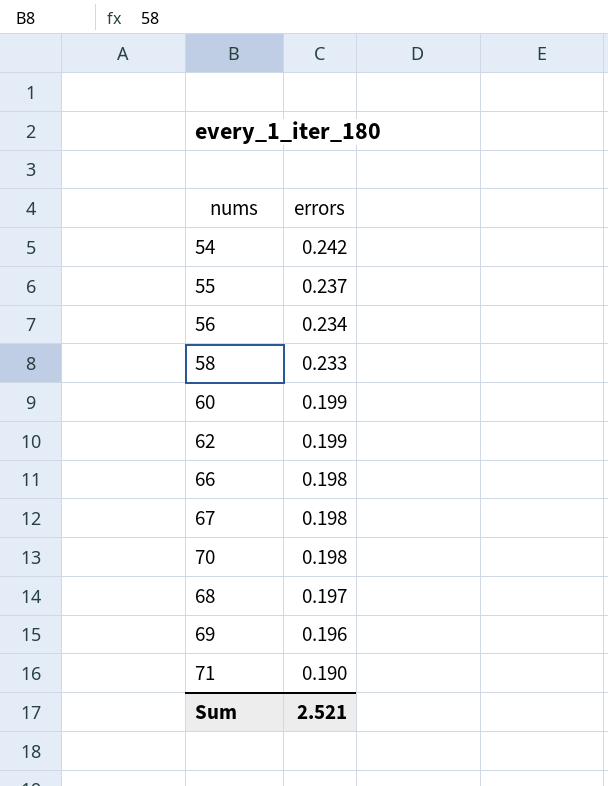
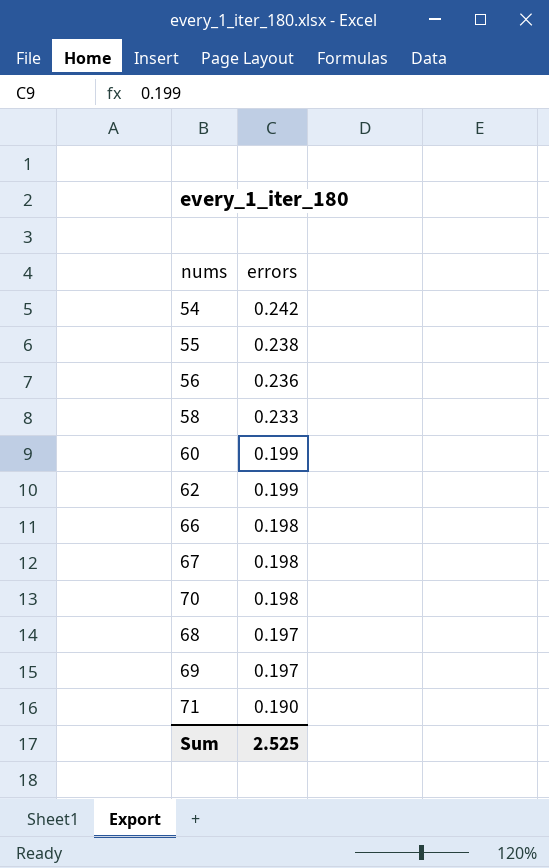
55 | errors: 0.237 -> 0.238
56 | errors: 0.234 -> 0.236
69 | errors: 0.196 -> 0.197
Sum | errors: 2.521 -> 2.525

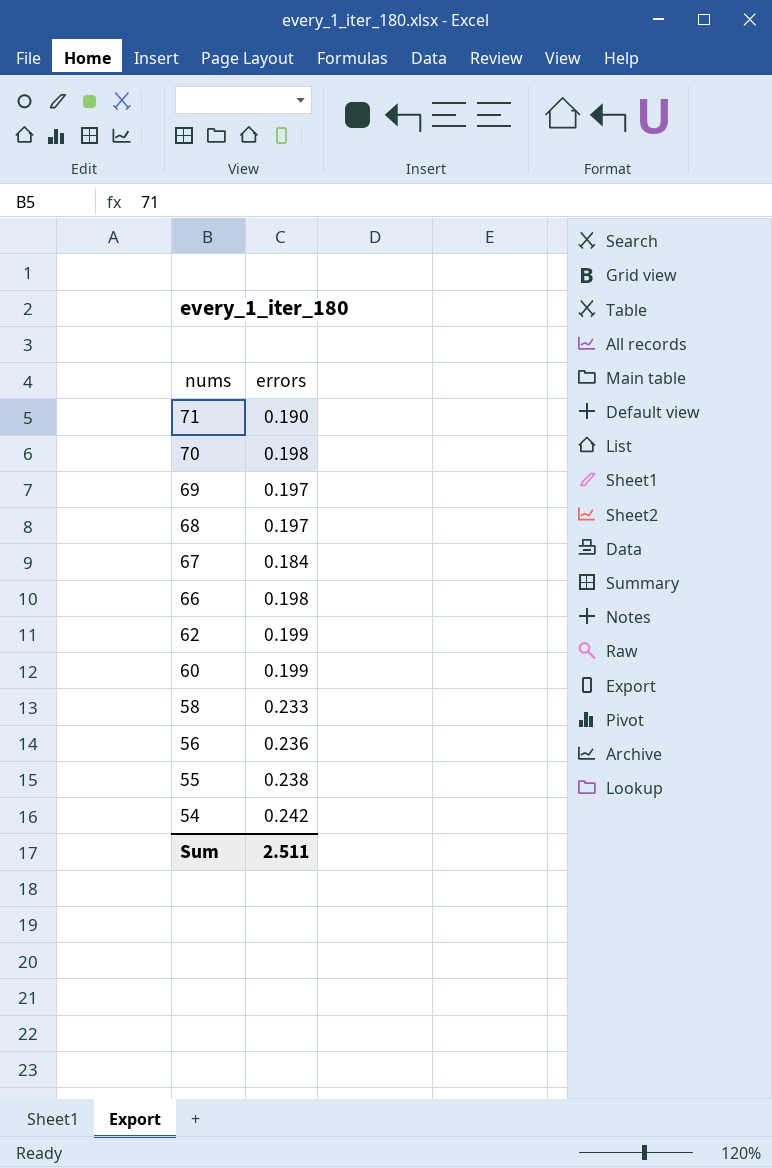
row order: errors descending -> nums descending
67 | errors: 0.198 -> 0.184
Sum | errors: 2.525 -> 2.511

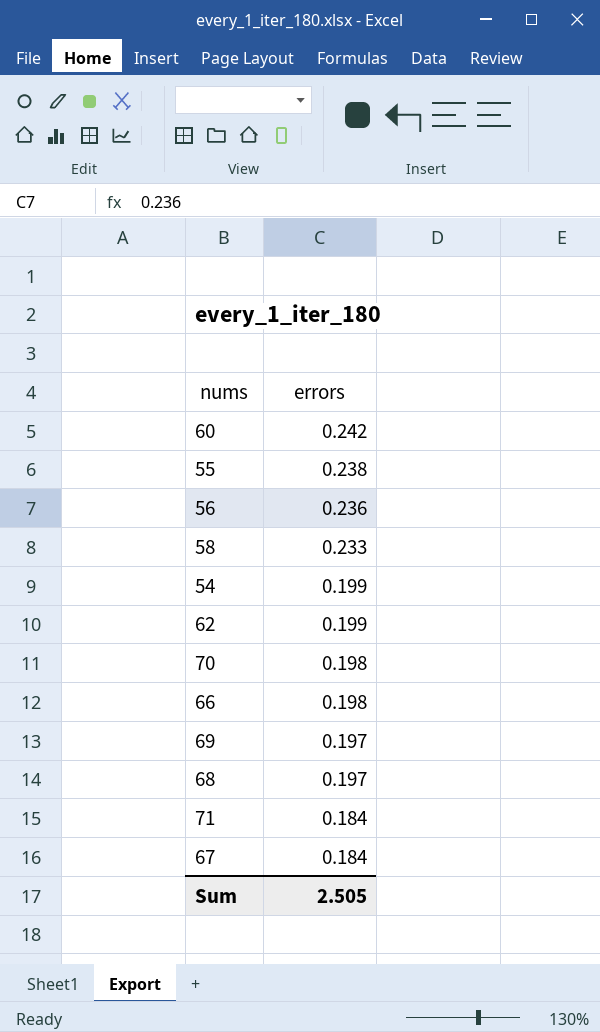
row order: nums descending -> errors descending
60 | errors: 0.199 -> 0.242
54 | errors: 0.242 -> 0.199
71 | errors: 0.190 -> 0.184
Sum | errors: 2.511 -> 2.505

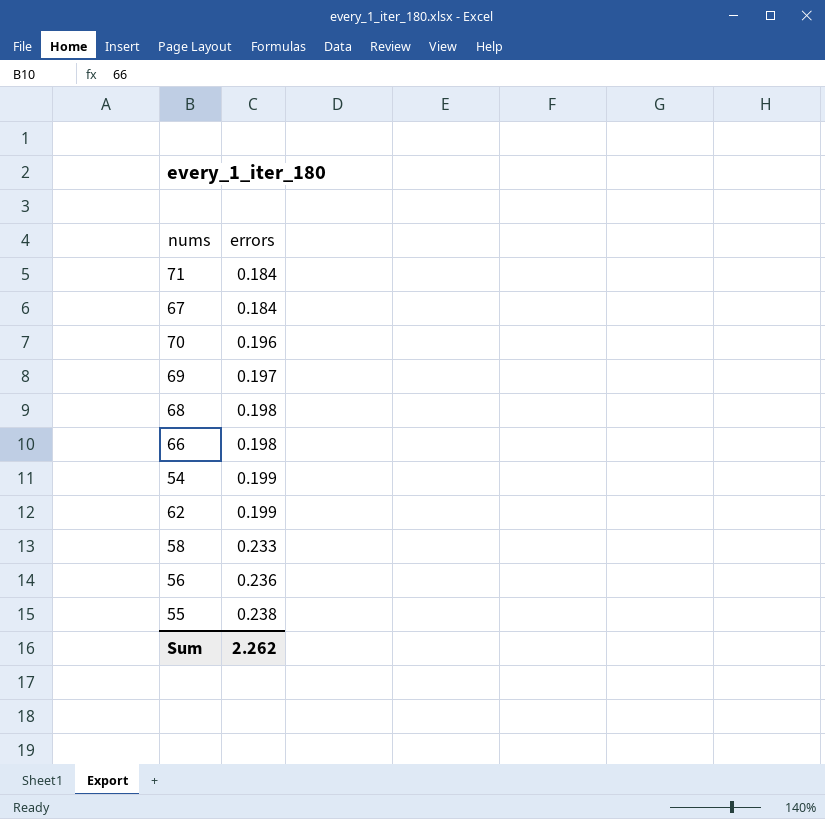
row order: errors descending -> errors ascending
row 60: 0.242 -> none
70 | errors: 0.198 -> 0.196
68 | errors: 0.197 -> 0.198
Sum | errors: 2.505 -> 2.262

